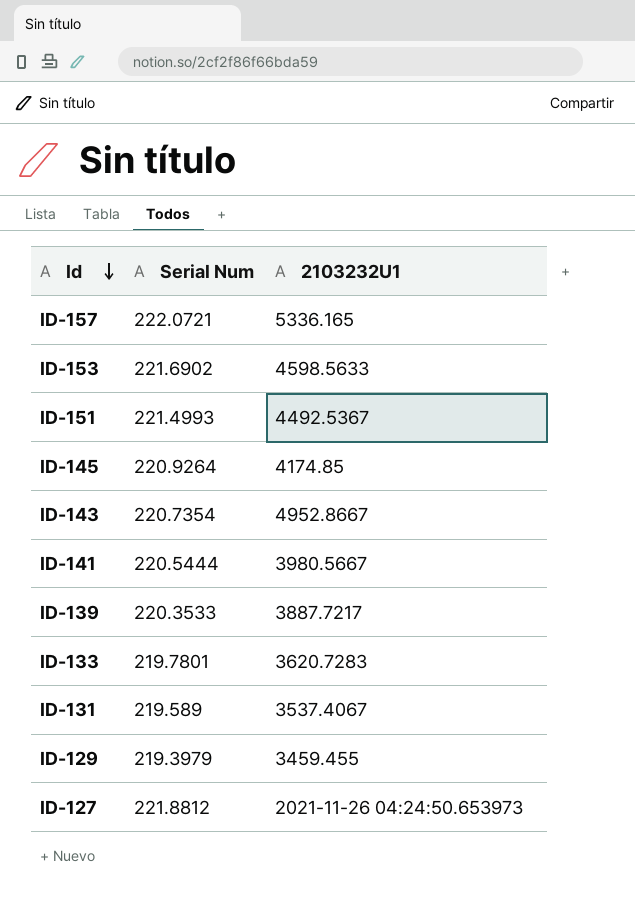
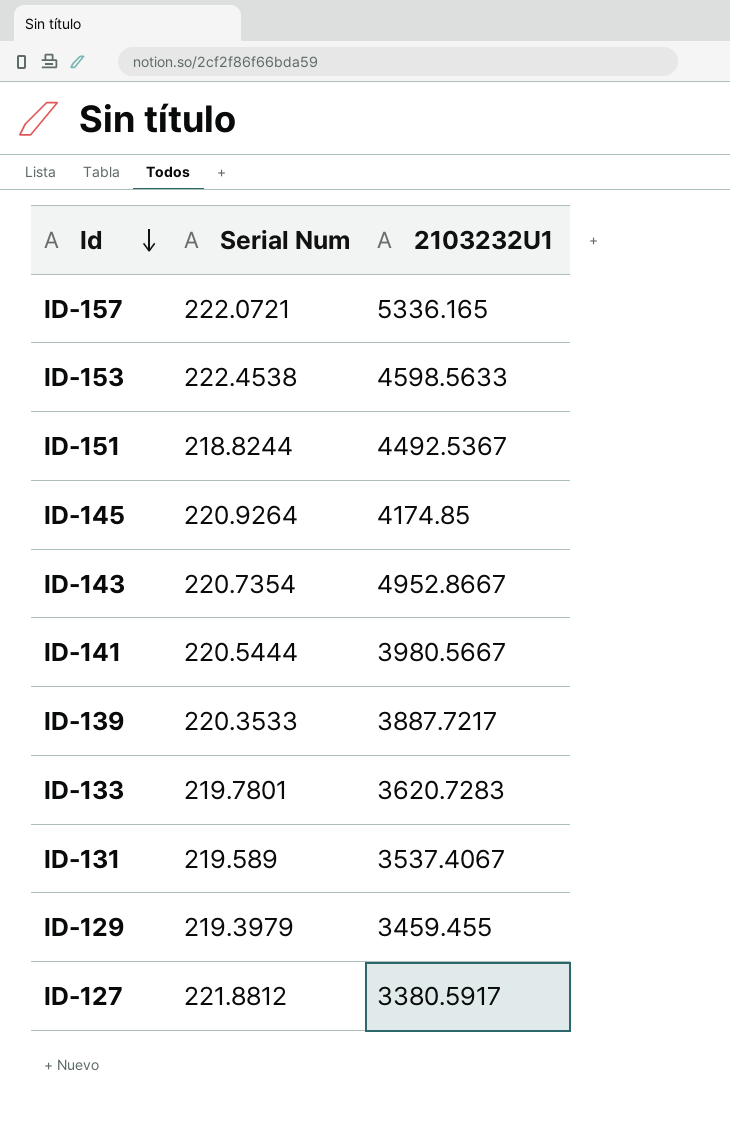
ID-153 | Serial Num: 221.6902 -> 222.4538
ID-151 | Serial Num: 221.4993 -> 218.8244
ID-127 | 2103232U1: 2021-11-26 04:24:50.653973 -> 3380.5917

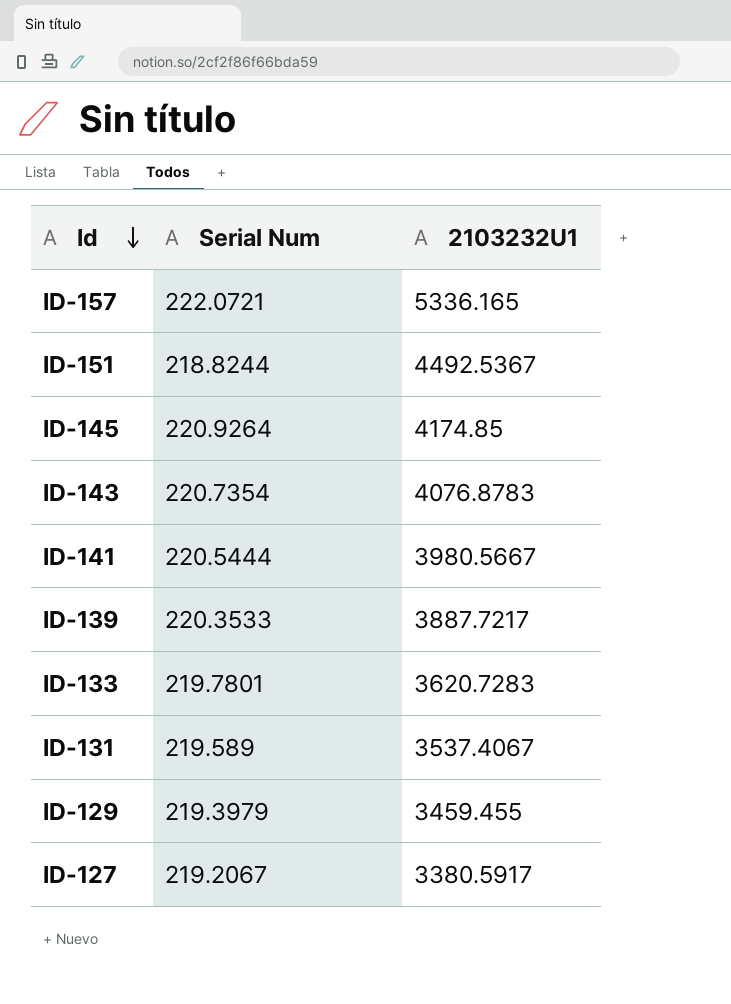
row ID-153: 222.4538 | 4598.5633 -> none
ID-143 | 2103232U1: 4952.8667 -> 4076.8783
ID-127 | Serial Num: 221.8812 -> 219.2067

